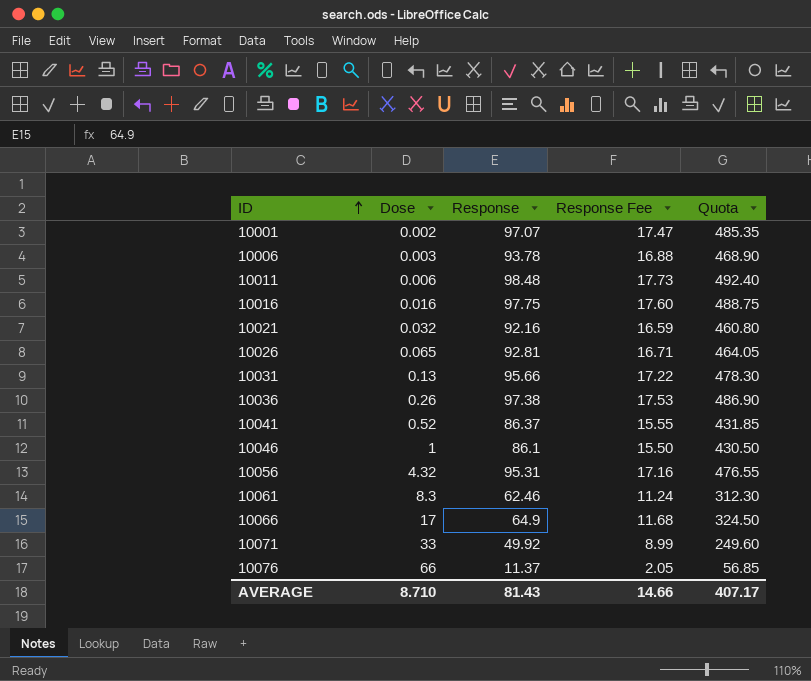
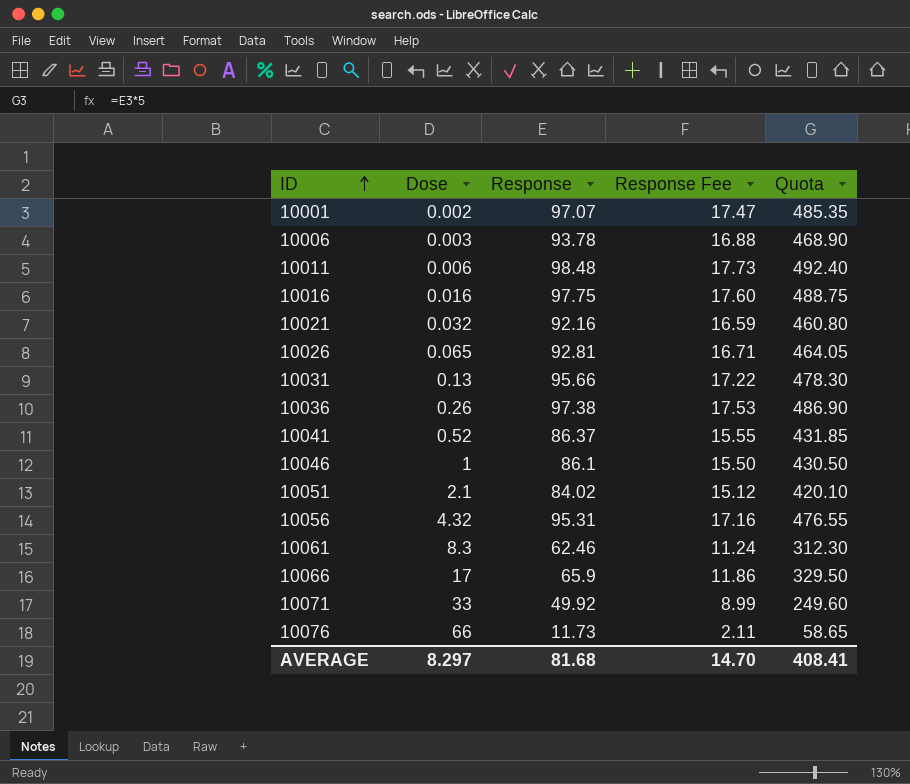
row 10051: none -> 2.1 | 84.02 | 15.12 | 420.10
10066 | Response: 64.9 -> 65.9
10066 | Response Fee: 11.68 -> 11.86
10066 | Quota: 324.50 -> 329.50
10076 | Response: 11.37 -> 11.73
10076 | Response Fee: 2.05 -> 2.11
10076 | Quota: 56.85 -> 58.65
AVERAGE | Dose: 8.710 -> 8.297
AVERAGE | Response: 81.43 -> 81.68
AVERAGE | Response Fee: 14.66 -> 14.70
AVERAGE | Quota: 407.17 -> 408.41

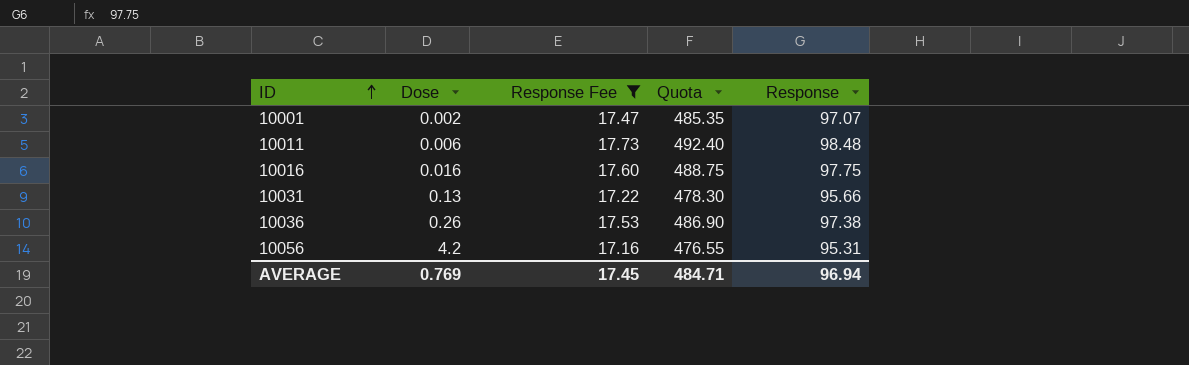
filter: none -> Response Fee >= 17.16
column Response | position: 3 -> 5
10056 | Dose: 4.32 -> 4.2
AVERAGE | Dose: 8.297 -> 0.769
AVERAGE | Response Fee: 14.70 -> 17.45
AVERAGE | Quota: 408.41 -> 484.71
AVERAGE | Response: 81.68 -> 96.94

